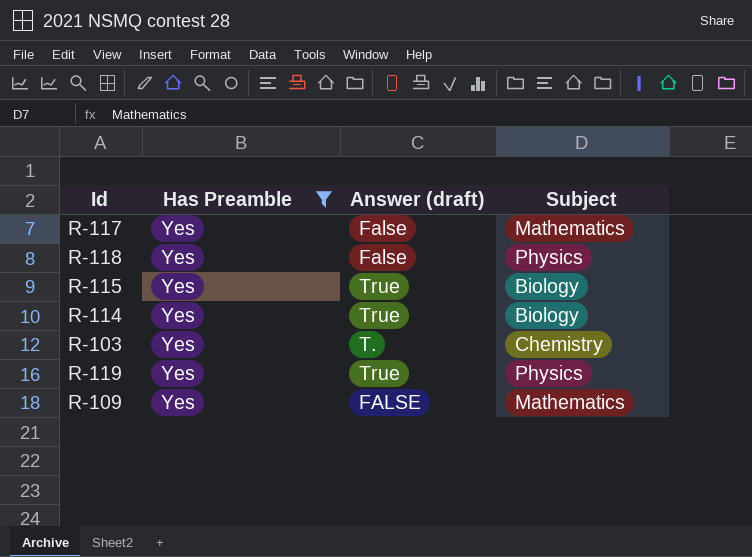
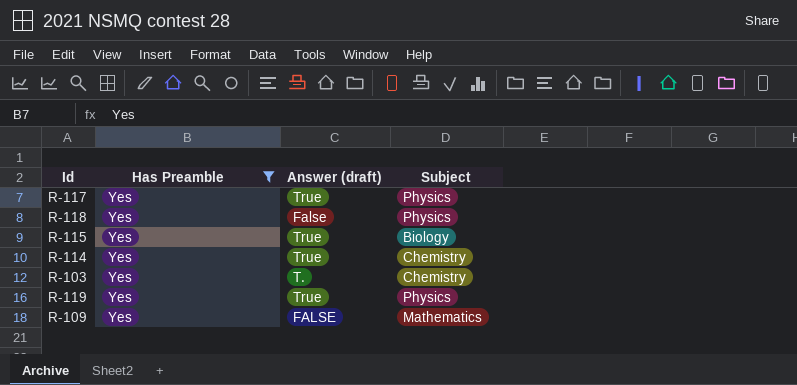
R-117 | Answer (draft): False -> True
R-117 | Subject: Mathematics -> Physics
R-114 | Subject: Biology -> Chemistry

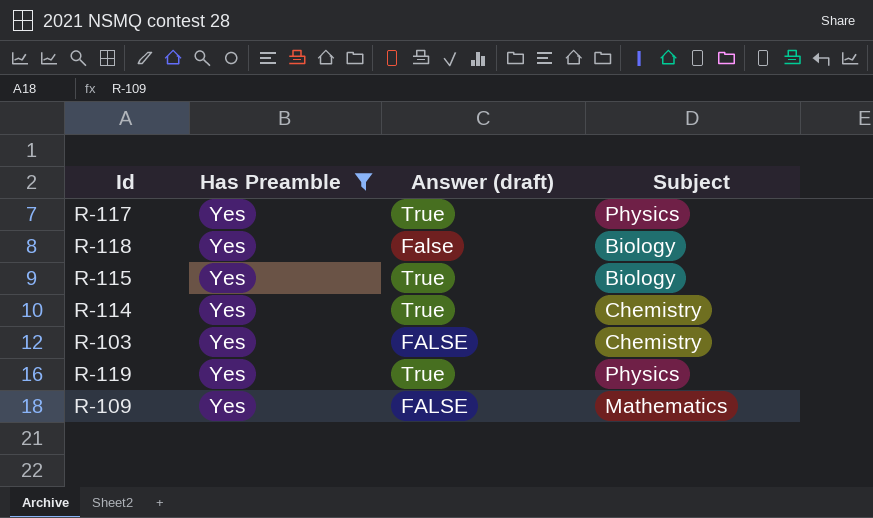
R-118 | Subject: Physics -> Biology
R-103 | Answer (draft): T. -> FALSE

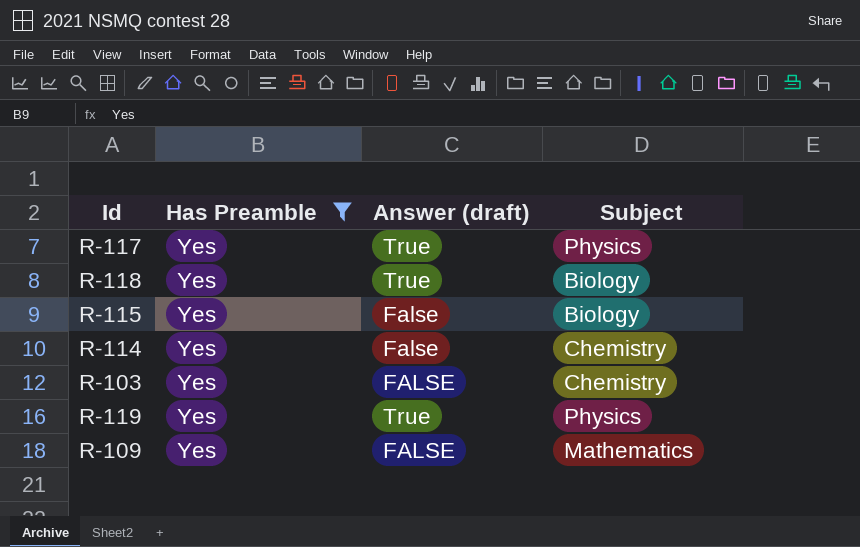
R-118 | Answer (draft): False -> True
R-115 | Answer (draft): True -> False
R-114 | Answer (draft): True -> False

